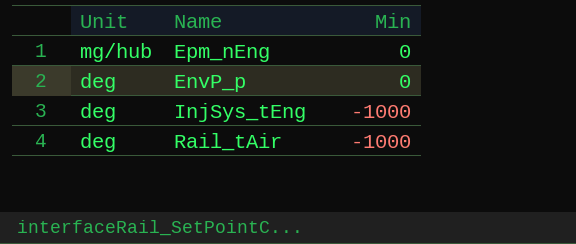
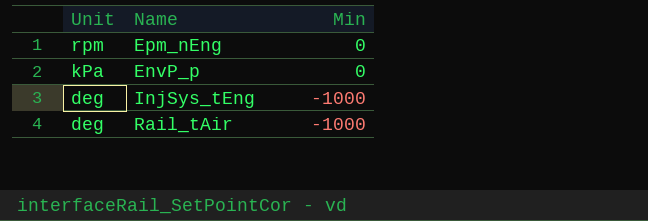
Epm_nEng | Unit: mg/hub -> rpm
EnvP_p | Unit: deg -> kPa

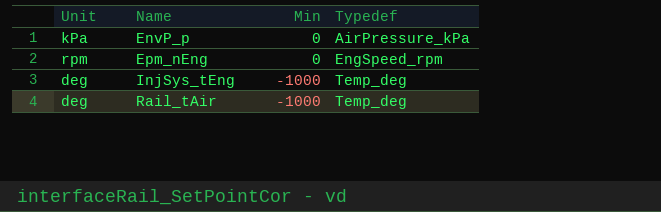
row order: Unit descending -> Name ascending
column Typedef | position: none -> 4

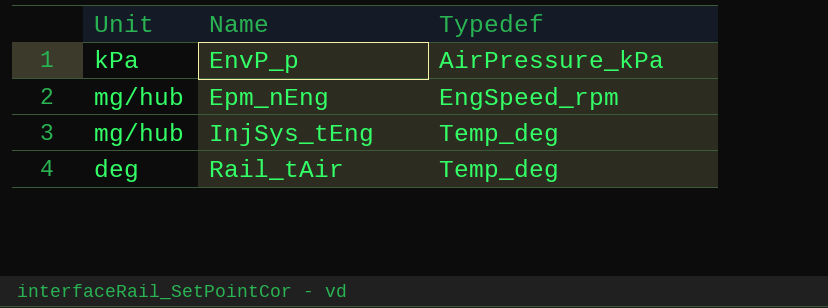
column Min | position: 3 -> none
Epm_nEng | Unit: rpm -> mg/hub
InjSys_tEng | Unit: deg -> mg/hub

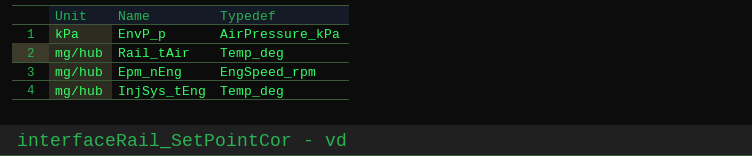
row order: Name ascending -> Unit ascending
Rail_tAir | Unit: deg -> mg/hub

